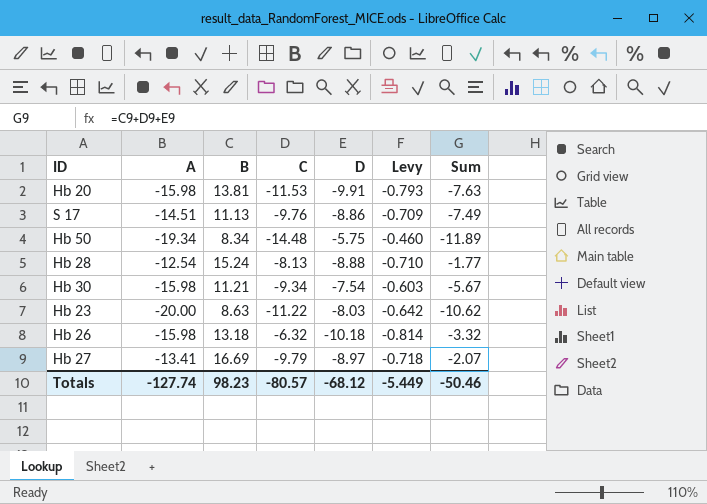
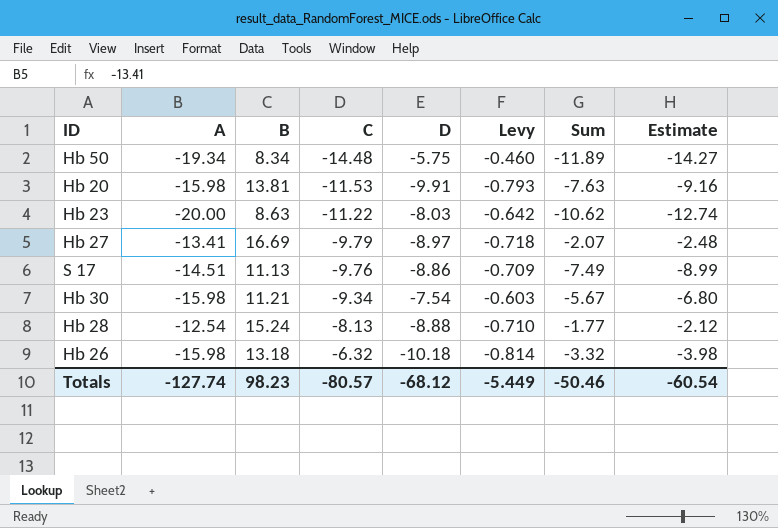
row order: none -> C ascending
column Estimate | formula: none -> [Sum] * 1.2

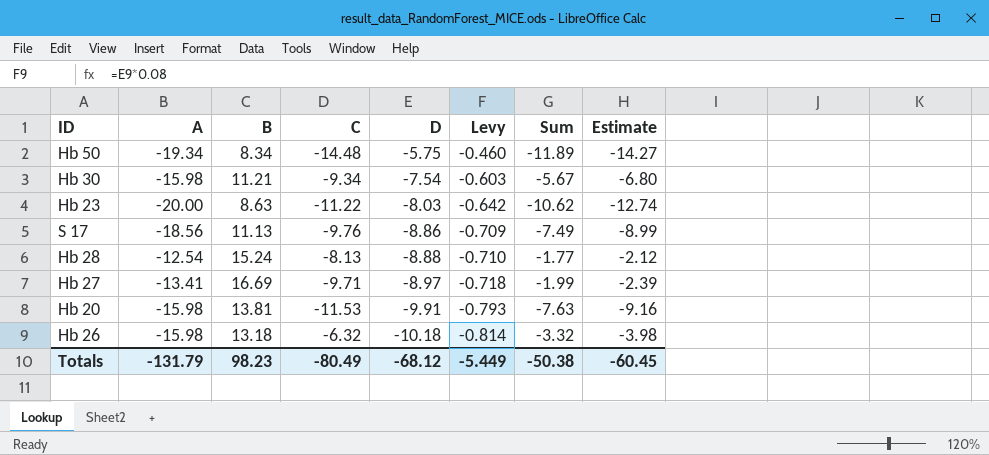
row order: C ascending -> D descending
S 17 | A: -14.51 -> -18.56
Hb 27 | C: -9.79 -> -9.71
Hb 27 | Sum: -2.07 -> -1.99
Hb 27 | Estimate: -2.48 -> -2.39
Totals | A: -127.74 -> -131.79
Totals | C: -80.57 -> -80.49
Totals | Sum: -50.46 -> -50.38
Totals | Estimate: -60.54 -> -60.45

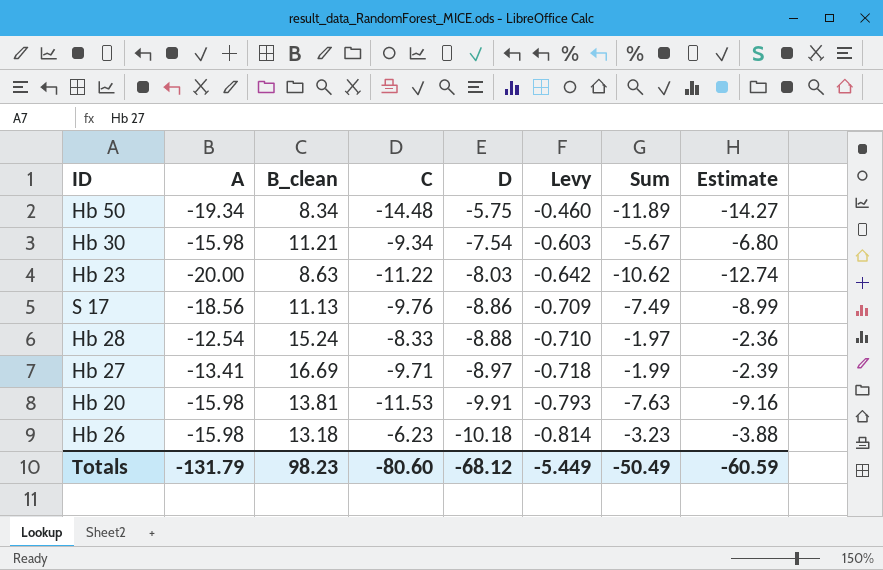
column name: B -> B_clean
Hb 28 | C: -8.13 -> -8.33
Hb 28 | Sum: -1.77 -> -1.97
Hb 28 | Estimate: -2.12 -> -2.36
Hb 26 | C: -6.32 -> -6.23
Hb 26 | Sum: -3.32 -> -3.23
Hb 26 | Estimate: -3.98 -> -3.88
Totals | C: -80.49 -> -80.60
Totals | Sum: -50.38 -> -50.49
Totals | Estimate: -60.45 -> -60.59

